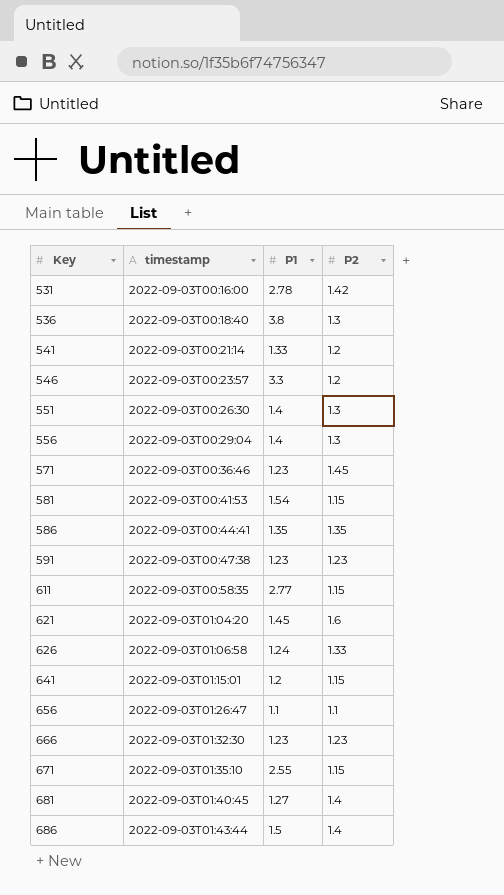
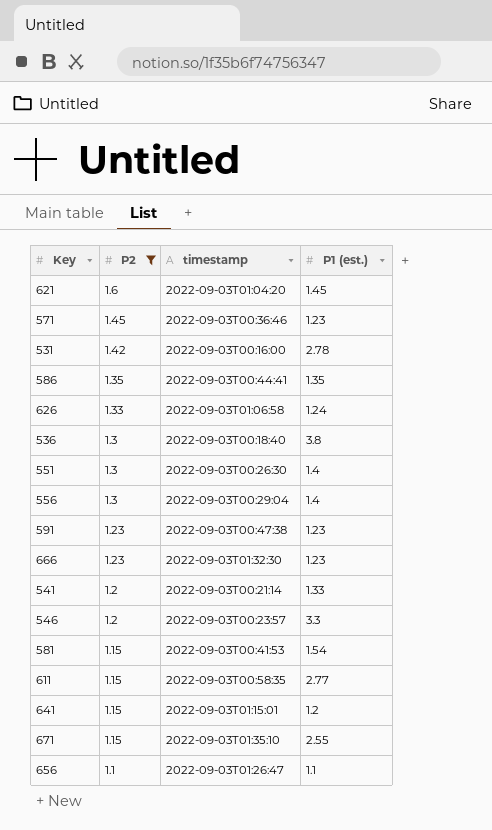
filter: none -> P2 != 1.4
row order: Key ascending -> P2 descending
column P2 | position: 4 -> 2
column name: P1 -> P1 (est.)

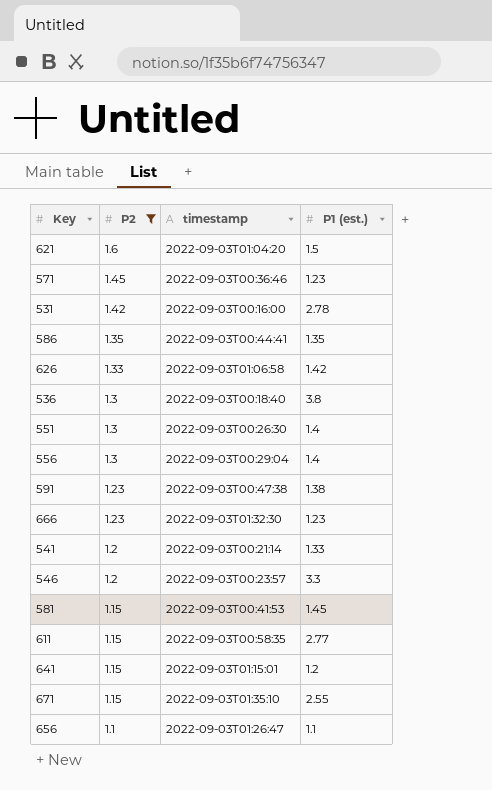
621 | P1 (est.): 1.45 -> 1.5
626 | P1 (est.): 1.24 -> 1.42
591 | P1 (est.): 1.23 -> 1.38
581 | P1 (est.): 1.54 -> 1.45

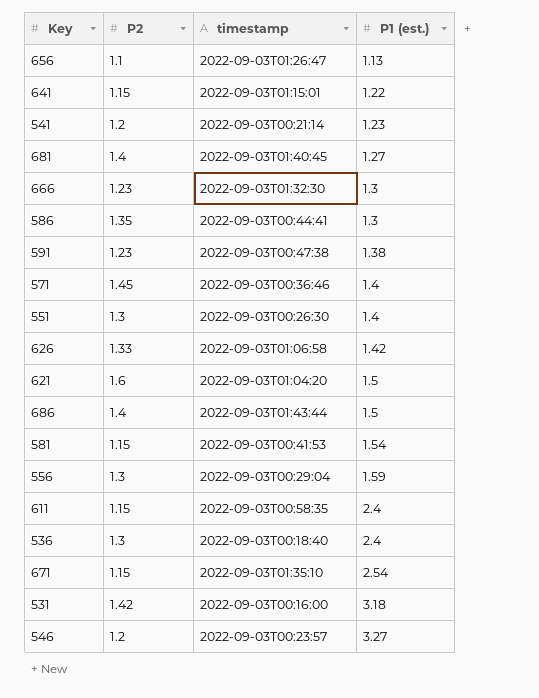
filter: P2 != 1.4 -> none
row order: P2 descending -> P1 (est.) ascending
656 | P1 (est.): 1.1 -> 1.13
641 | P1 (est.): 1.2 -> 1.22
541 | P1 (est.): 1.33 -> 1.23
666 | P1 (est.): 1.23 -> 1.3
586 | P1 (est.): 1.35 -> 1.3
571 | P1 (est.): 1.23 -> 1.4
581 | P1 (est.): 1.45 -> 1.54
556 | P1 (est.): 1.4 -> 1.59
611 | P1 (est.): 2.77 -> 2.4
536 | P1 (est.): 3.8 -> 2.4
671 | P1 (est.): 2.55 -> 2.54
531 | P1 (est.): 2.78 -> 3.18
546 | P1 (est.): 3.3 -> 3.27

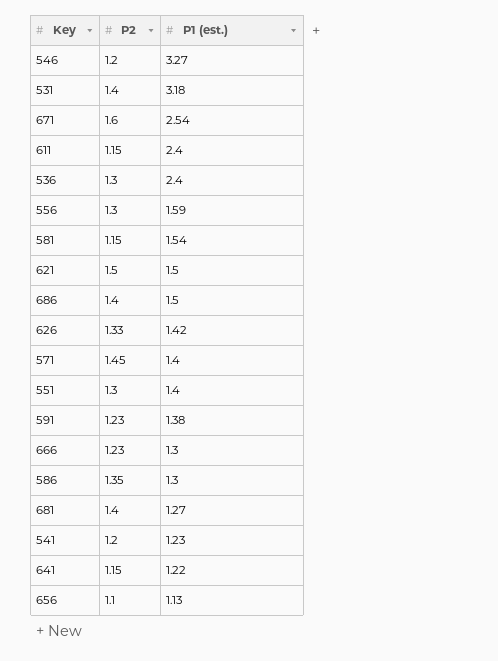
row order: P1 (est.) ascending -> P1 (est.) descending
column timestamp | position: 3 -> none
531 | P2: 1.42 -> 1.4
671 | P2: 1.15 -> 1.6
621 | P2: 1.6 -> 1.5

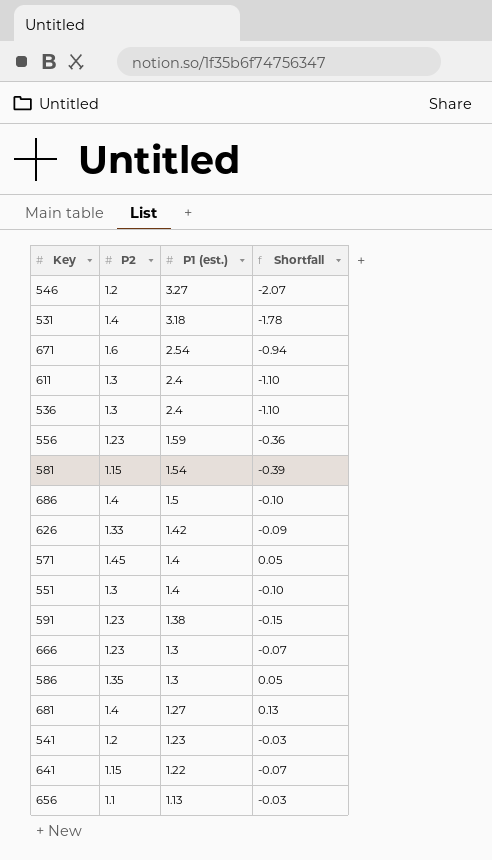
column Shortfall | formula: none -> [P2] - [P1 (est.)]
row 621: 1.5 | 1.5 -> none
611 | P2: 1.15 -> 1.3
556 | P2: 1.3 -> 1.23

